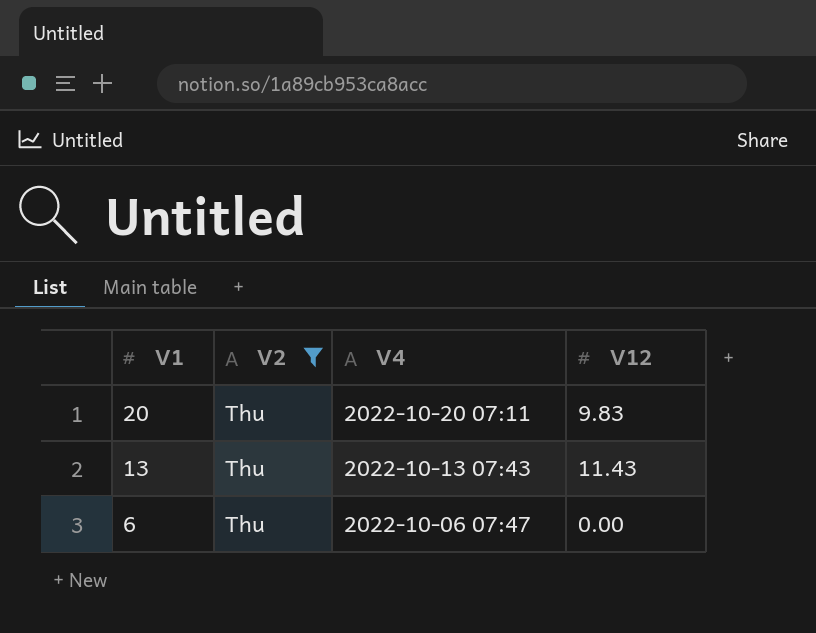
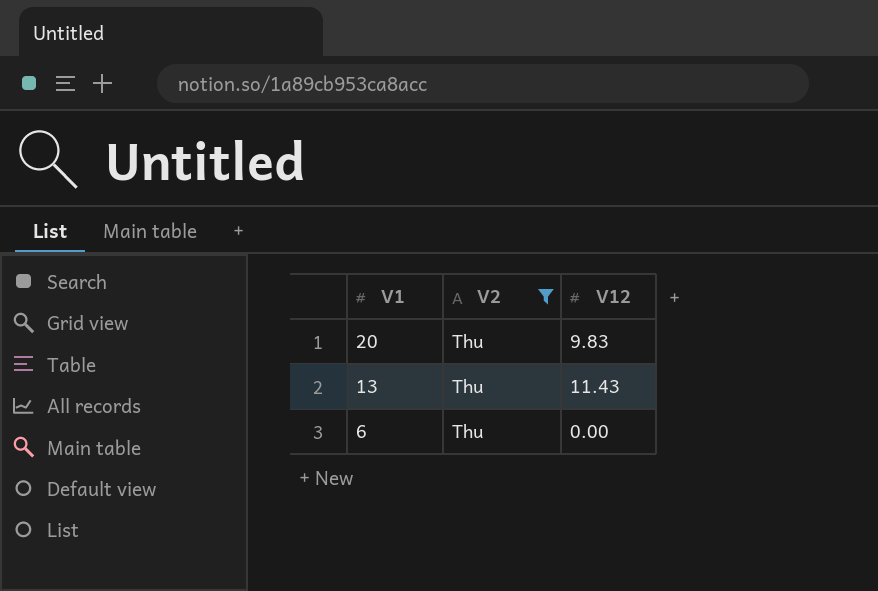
column V4 | position: 3 -> none

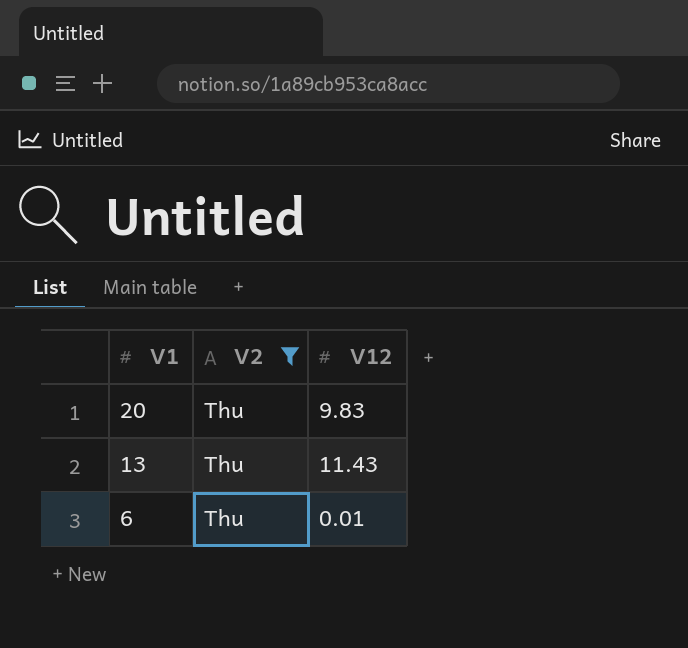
6 | V12: 0.00 -> 0.01

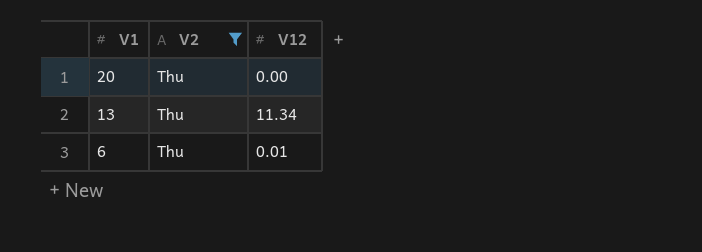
20 | V12: 9.83 -> 0.00
13 | V12: 11.43 -> 11.34

